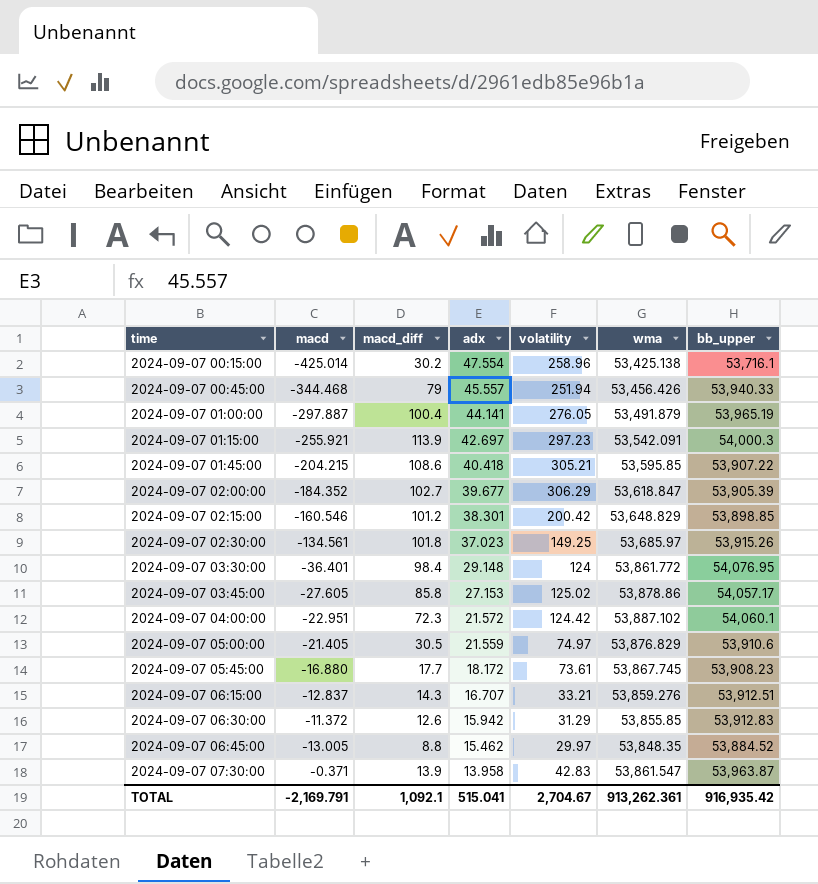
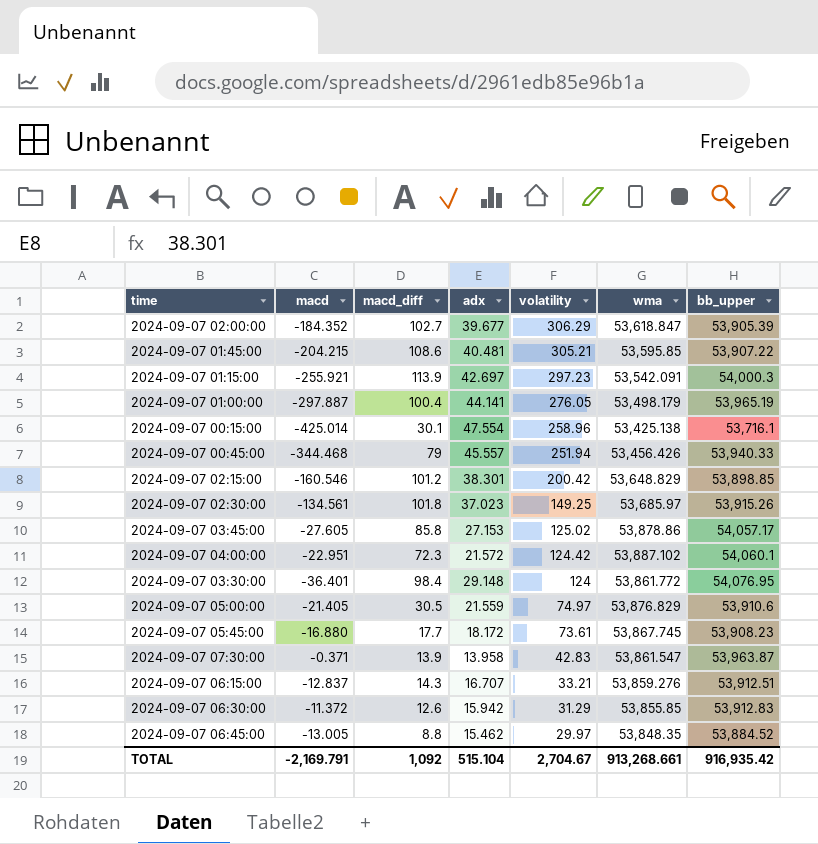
row order: time ascending -> volatility descending
2024-09-07 01:45:00 | adx: 40.418 -> 40.481
2024-09-07 01:00:00 | wma: 53,491.879 -> 53,498.179
2024-09-07 00:15:00 | macd_diff: 30.2 -> 30.1
TOTAL | macd_diff: 1,092.1 -> 1,092
TOTAL | adx: 515.041 -> 515.104
TOTAL | wma: 913,262.361 -> 913,268.661

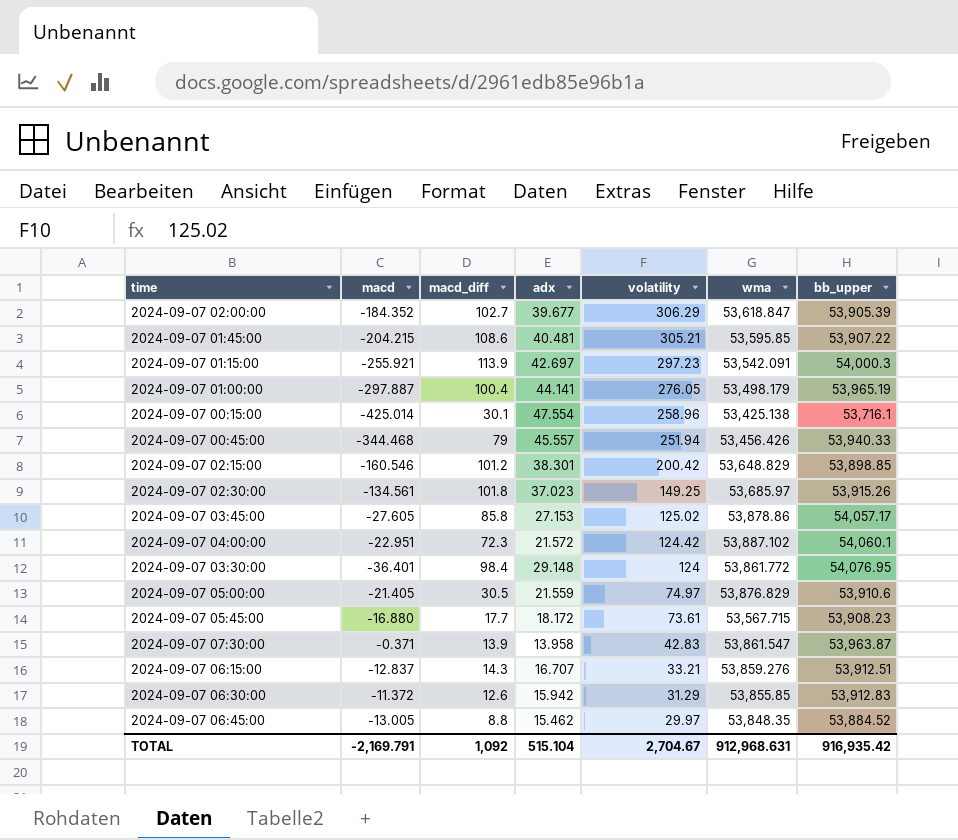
2024-09-07 05:45:00 | wma: 53,867.745 -> 53,567.715
TOTAL | wma: 913,268.661 -> 912,968.631

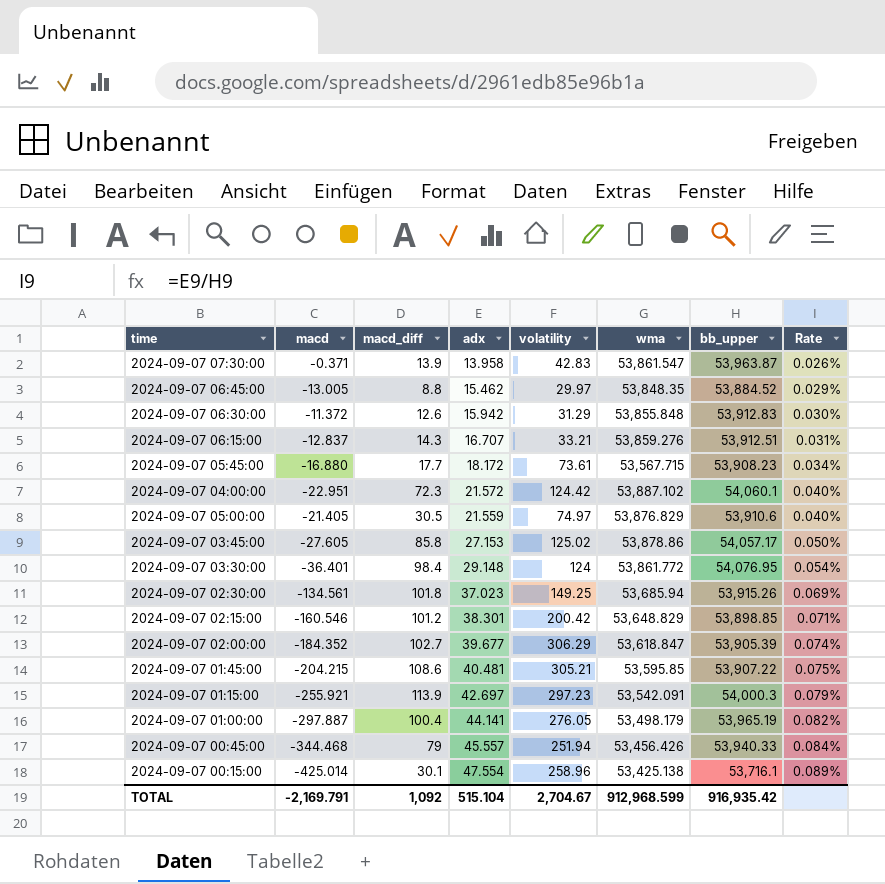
row order: volatility descending -> Rate ascending
column Rate | formula: none -> [adx] / [bb_upper]
2024-09-07 06:30:00 | wma: 53,855.85 -> 53,855.848
2024-09-07 02:30:00 | wma: 53,685.97 -> 53,685.94
TOTAL | wma: 912,968.631 -> 912,968.599

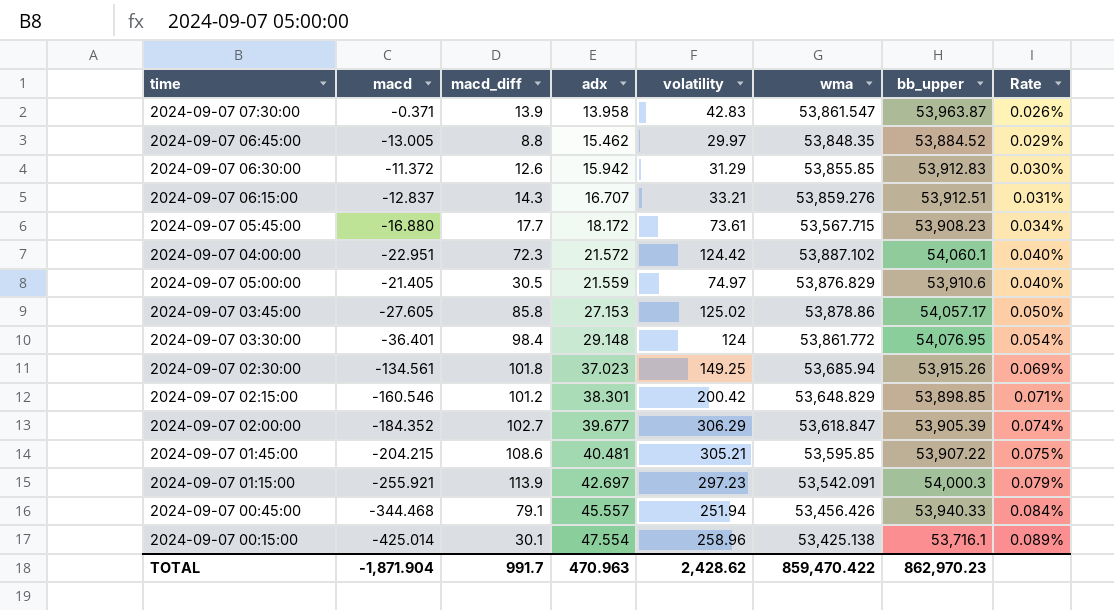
row 2024-09-07 01:00:00: -297.887 | 100.4 | 44.141 | 276.05 | 53,498.179 | 53,965.19 | 0.082% -> none
2024-09-07 06:30:00 | wma: 53,855.848 -> 53,855.85
2024-09-07 00:45:00 | macd_diff: 79 -> 79.1
TOTAL | macd: -2,169.791 -> -1,871.904
TOTAL | macd_diff: 1,092 -> 991.7
TOTAL | adx: 515.104 -> 470.963
TOTAL | volatility: 2,704.67 -> 2,428.62
TOTAL | wma: 912,968.599 -> 859,470.422
TOTAL | bb_upper: 916,935.42 -> 862,970.23

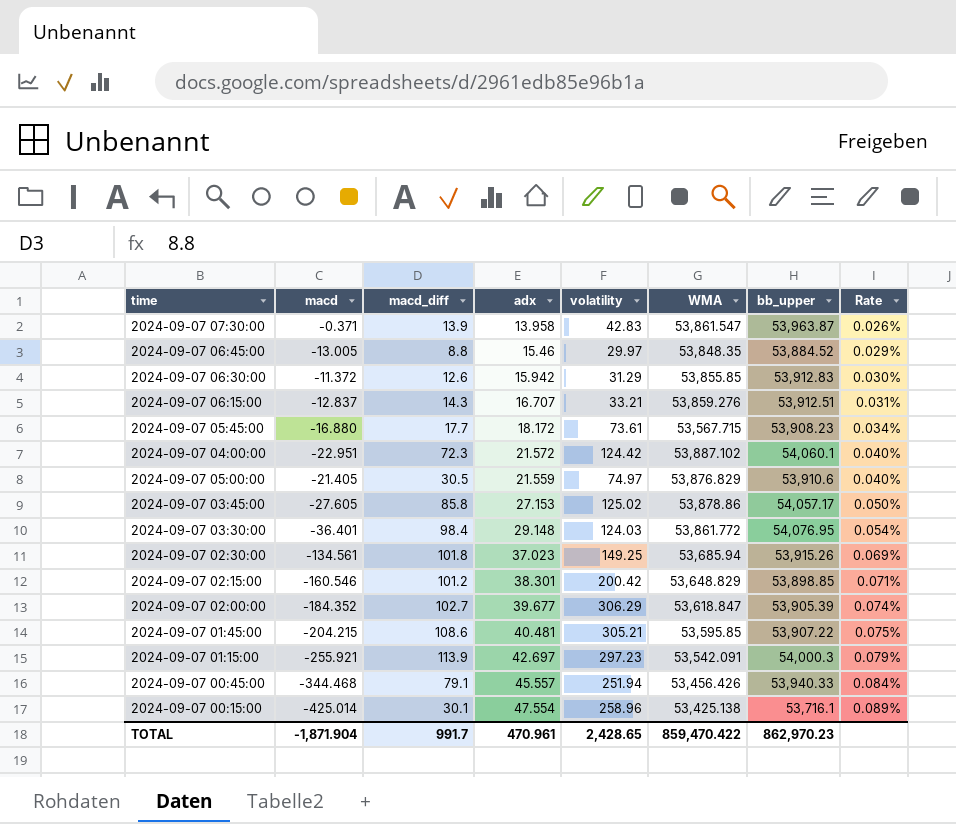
column name: wma -> WMA
2024-09-07 06:45:00 | adx: 15.462 -> 15.46
2024-09-07 03:30:00 | volatility: 124 -> 124.03
TOTAL | adx: 470.963 -> 470.961
TOTAL | volatility: 2,428.62 -> 2,428.65

